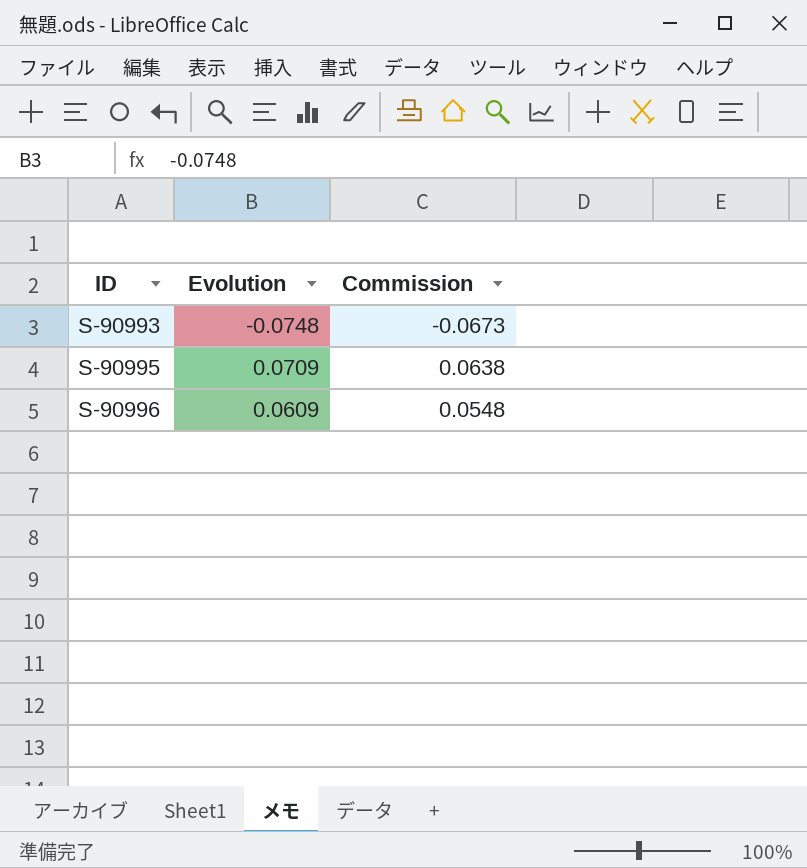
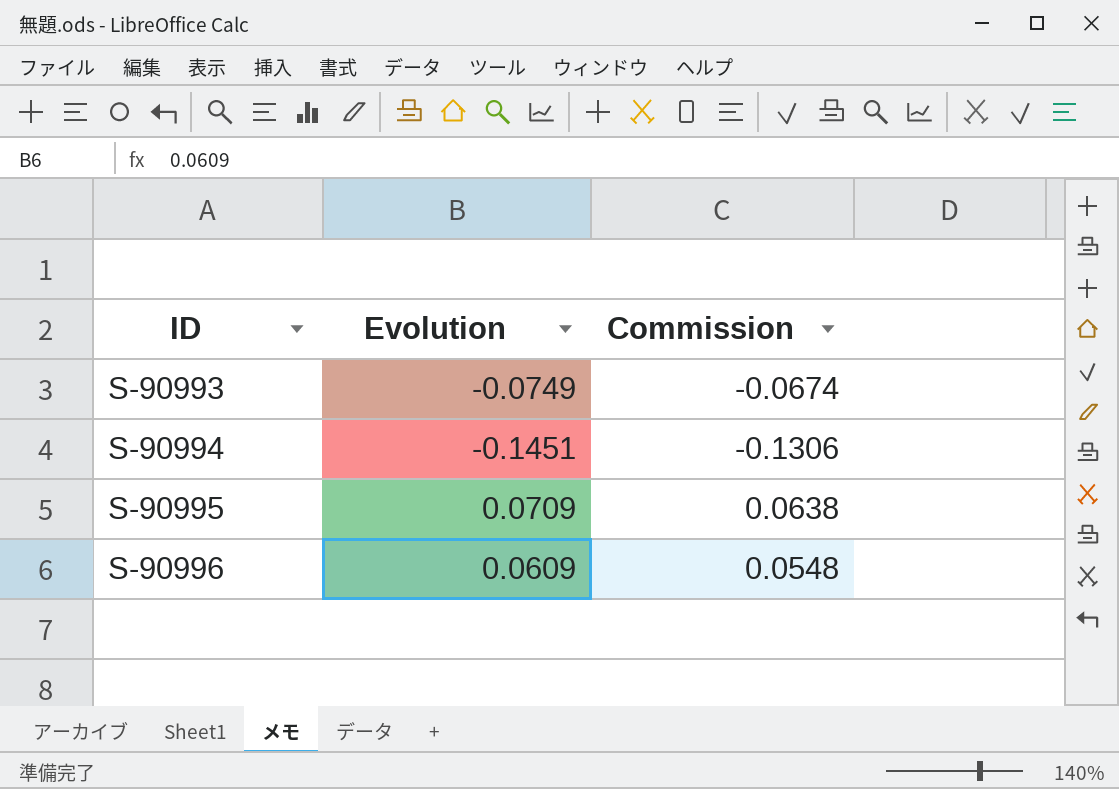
S-90993 | Evolution: -0.0748 -> -0.0749
S-90993 | Commission: -0.0673 -> -0.0674
row S-90994: none -> -0.1451 | -0.1306

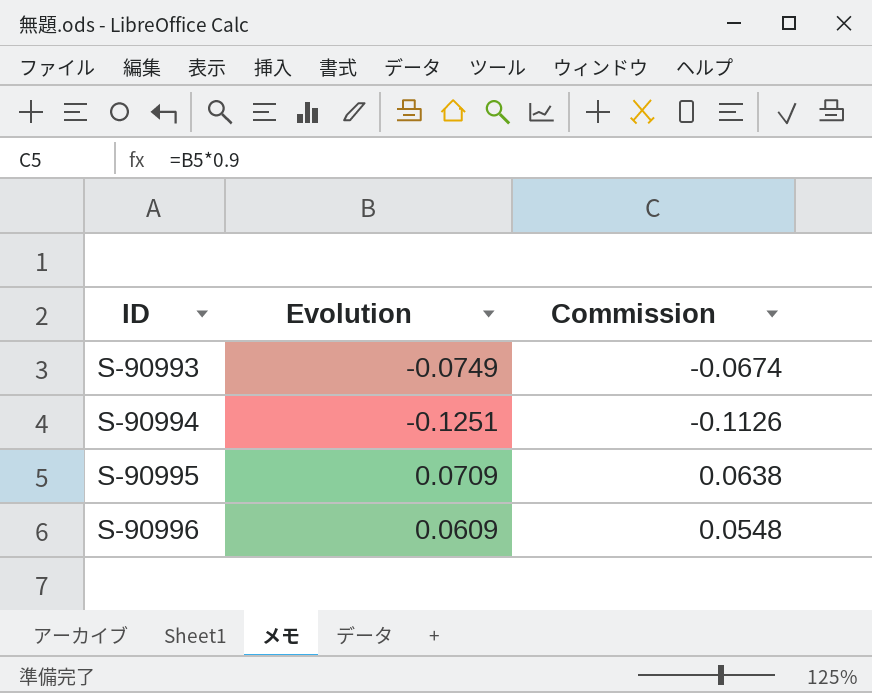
S-90994 | Evolution: -0.1451 -> -0.1251
S-90994 | Commission: -0.1306 -> -0.1126

